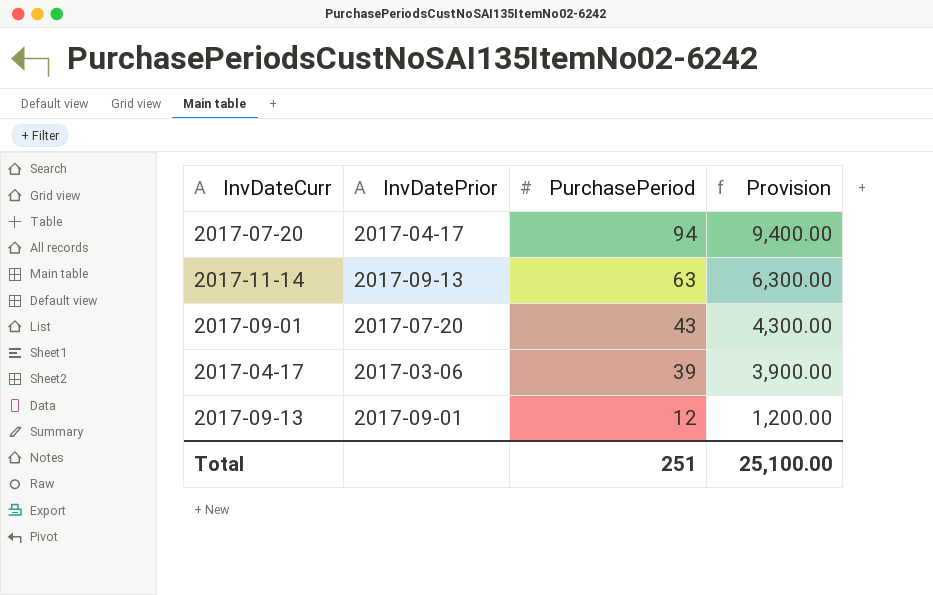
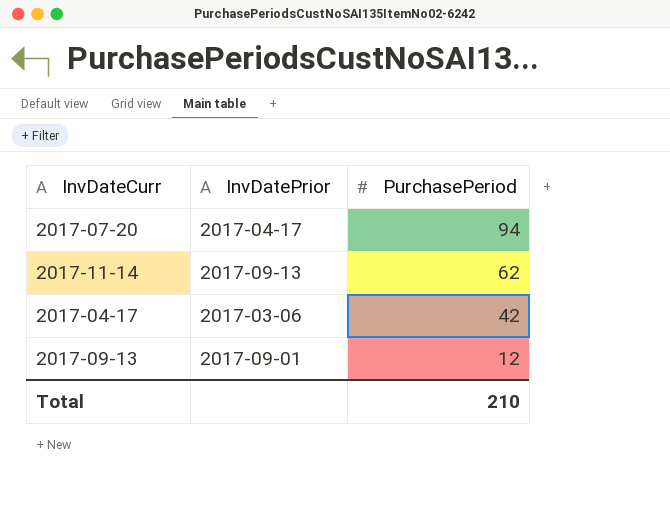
column Provision | formula: [PurchasePeriod] * 100 -> none
row 2017-09-01: 2017-07-20 | 43 | 4,300.00 -> none
2017-11-14 | PurchasePeriod: 63 -> 62
2017-04-17 | PurchasePeriod: 39 -> 42
Total | PurchasePeriod: 251 -> 210

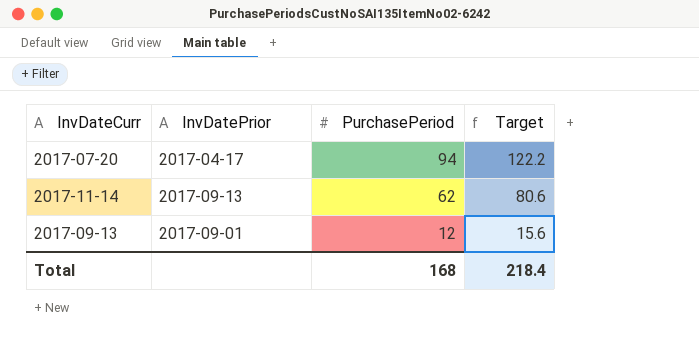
column Target | formula: none -> [PurchasePeriod] * 1.3
row 2017-04-17: 2017-03-06 | 42 -> none
Total | PurchasePeriod: 210 -> 168

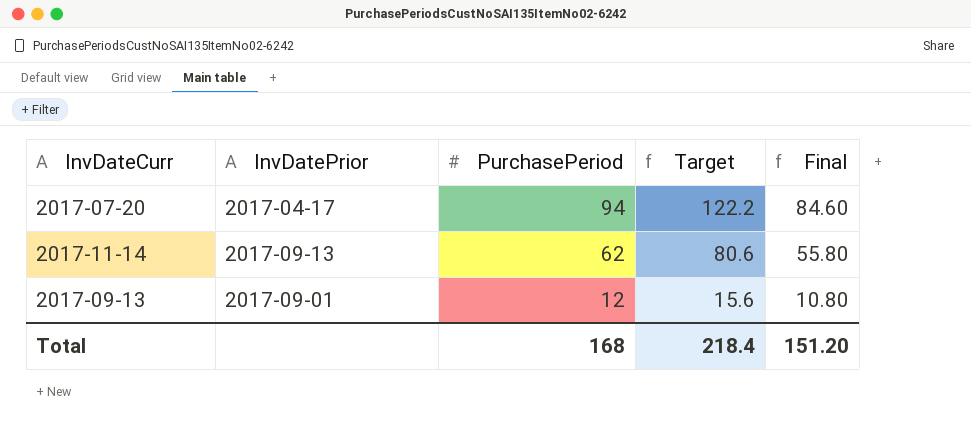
column Final | formula: none -> [PurchasePeriod] * 0.9

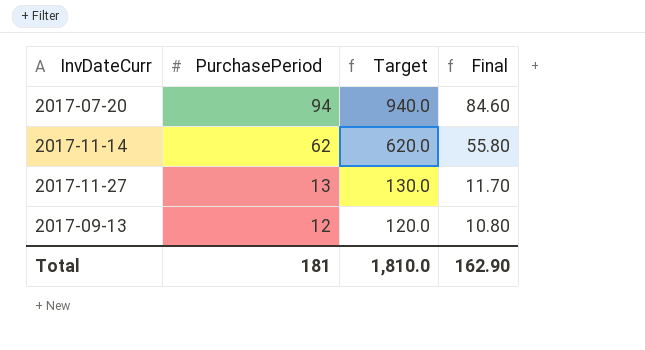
column InvDatePrior | position: 2 -> none
column Target | formula: [PurchasePeriod] * 1.3 -> [PurchasePeriod] * 10
row 2017-11-27: none -> 13 | 130.0 | 11.70
Total | PurchasePeriod: 168 -> 181
Total | Target: 218.4 -> 1,810.0
Total | Final: 151.20 -> 162.90

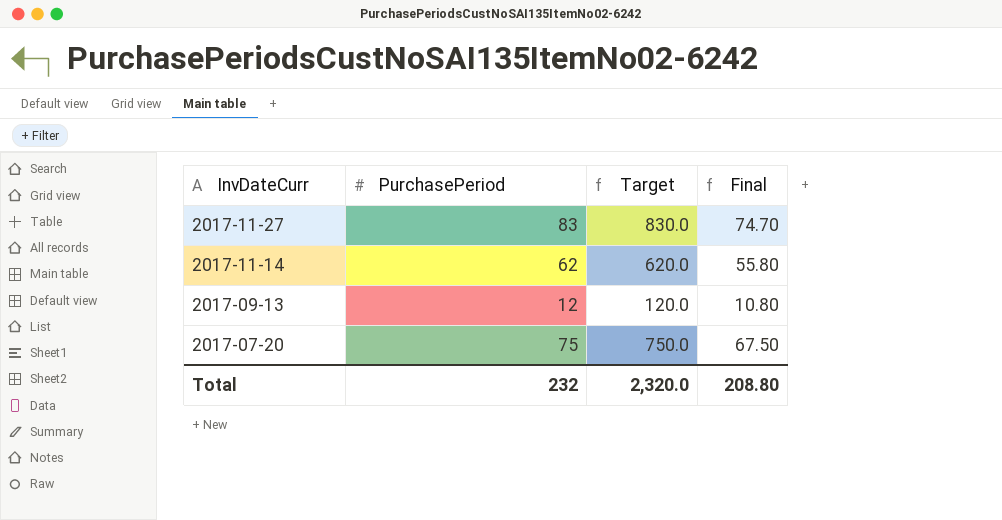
row order: PurchasePeriod descending -> InvDateCurr descending
2017-11-27 | PurchasePeriod: 13 -> 83
2017-11-27 | Target: 130.0 -> 830.0
2017-11-27 | Final: 11.70 -> 74.70
2017-07-20 | PurchasePeriod: 94 -> 75
2017-07-20 | Target: 940.0 -> 750.0
2017-07-20 | Final: 84.60 -> 67.50
Total | PurchasePeriod: 181 -> 232
Total | Target: 1,810.0 -> 2,320.0
Total | Final: 162.90 -> 208.80

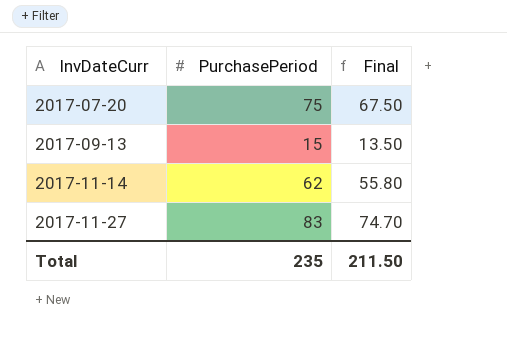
row order: InvDateCurr descending -> InvDateCurr ascending
column Target | formula: [PurchasePeriod] * 10 -> none
2017-09-13 | PurchasePeriod: 12 -> 15
2017-09-13 | Final: 10.80 -> 13.50
Total | PurchasePeriod: 232 -> 235
Total | Final: 208.80 -> 211.50

